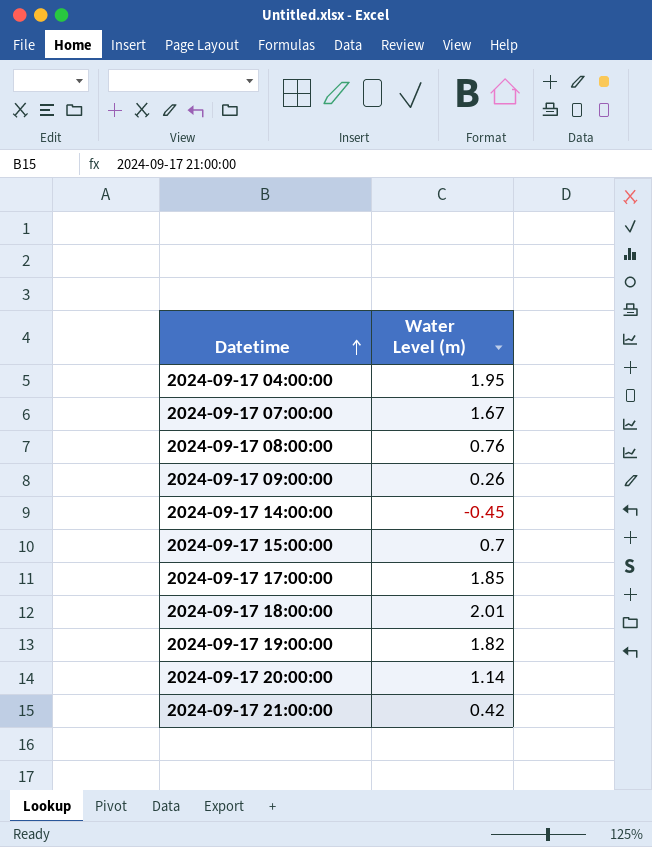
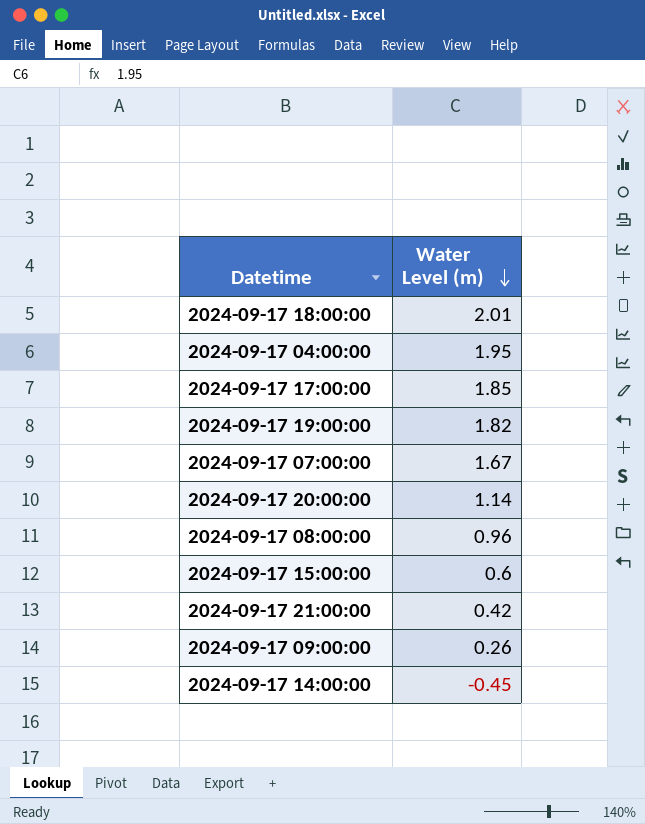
row order: Datetime ascending -> Water Level (m) descending
2024-09-17 08:00:00 | Water Level (m): 0.76 -> 0.96
2024-09-17 15:00:00 | Water Level (m): 0.7 -> 0.6

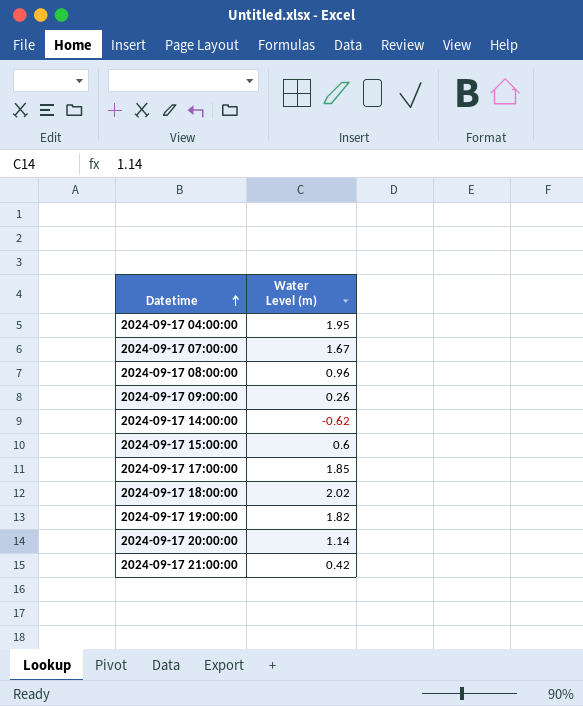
row order: Water Level (m) descending -> Datetime ascending
2024-09-17 14:00:00 | Water Level (m): -0.45 -> -0.62
2024-09-17 18:00:00 | Water Level (m): 2.01 -> 2.02

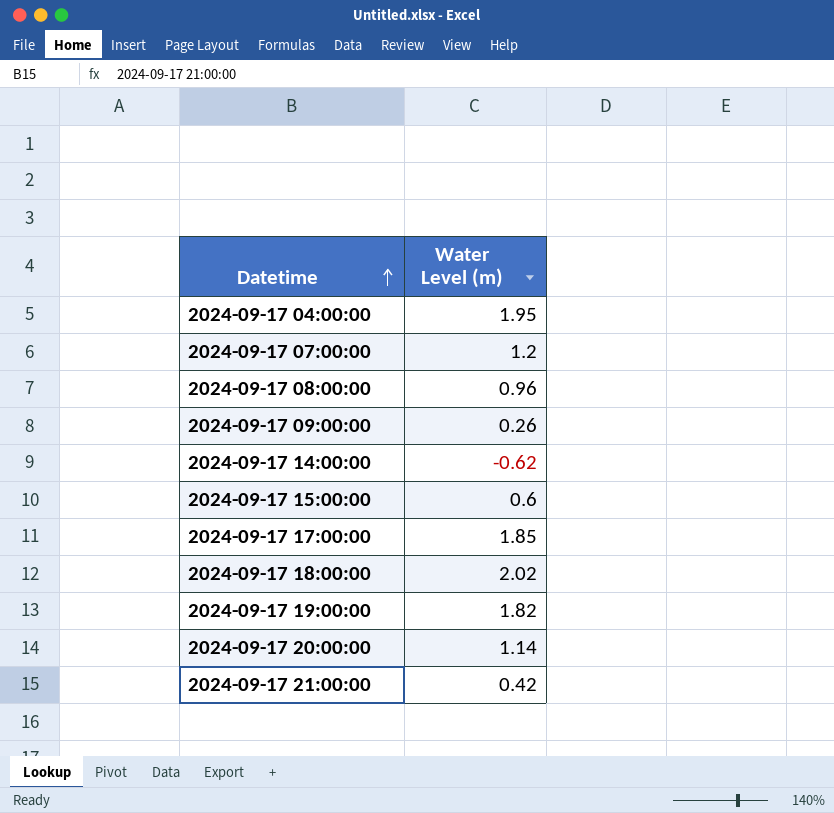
2024-09-17 07:00:00 | Water Level (m): 1.67 -> 1.2

